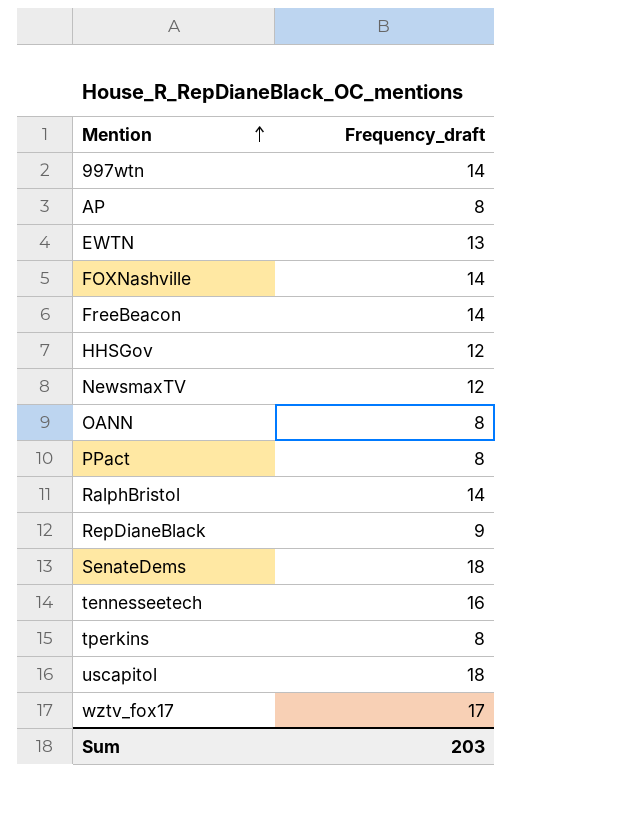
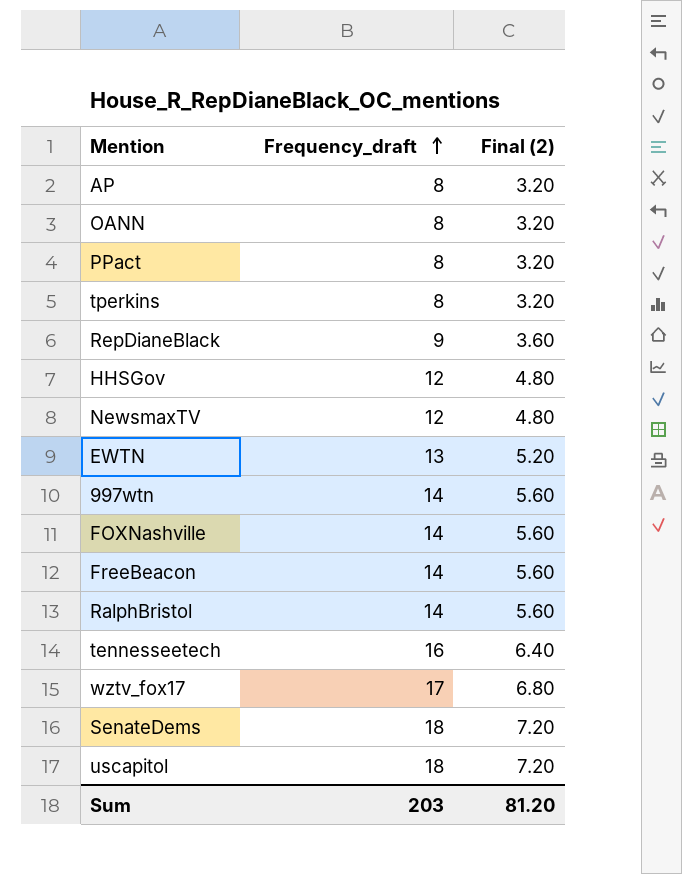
row order: Mention ascending -> Frequency_draft ascending
column Final (2) | formula: none -> [Frequency_draft] * 0.4

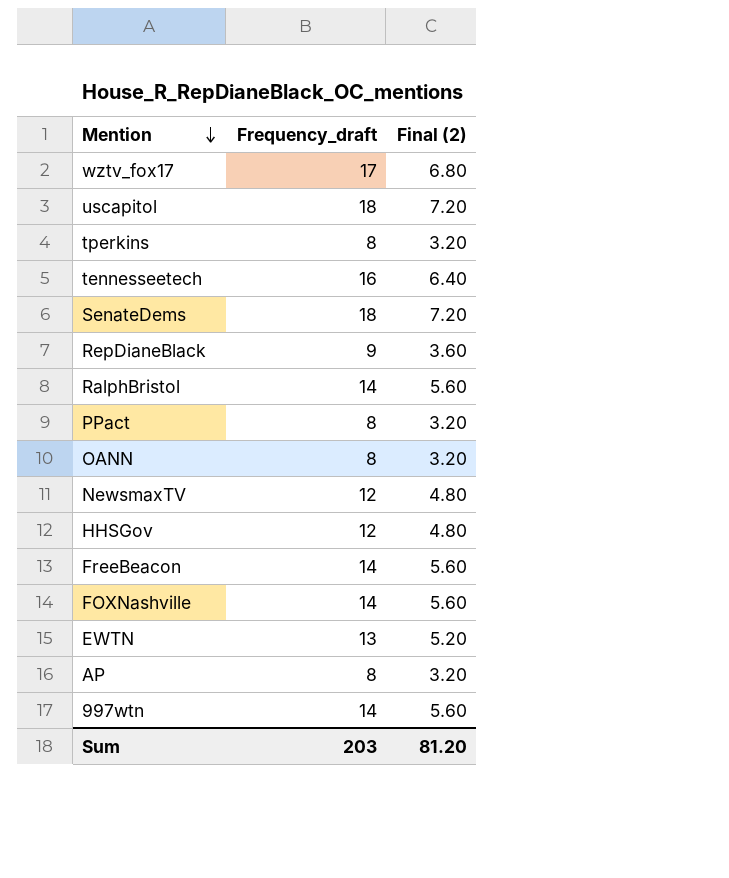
row order: Frequency_draft ascending -> Mention descending

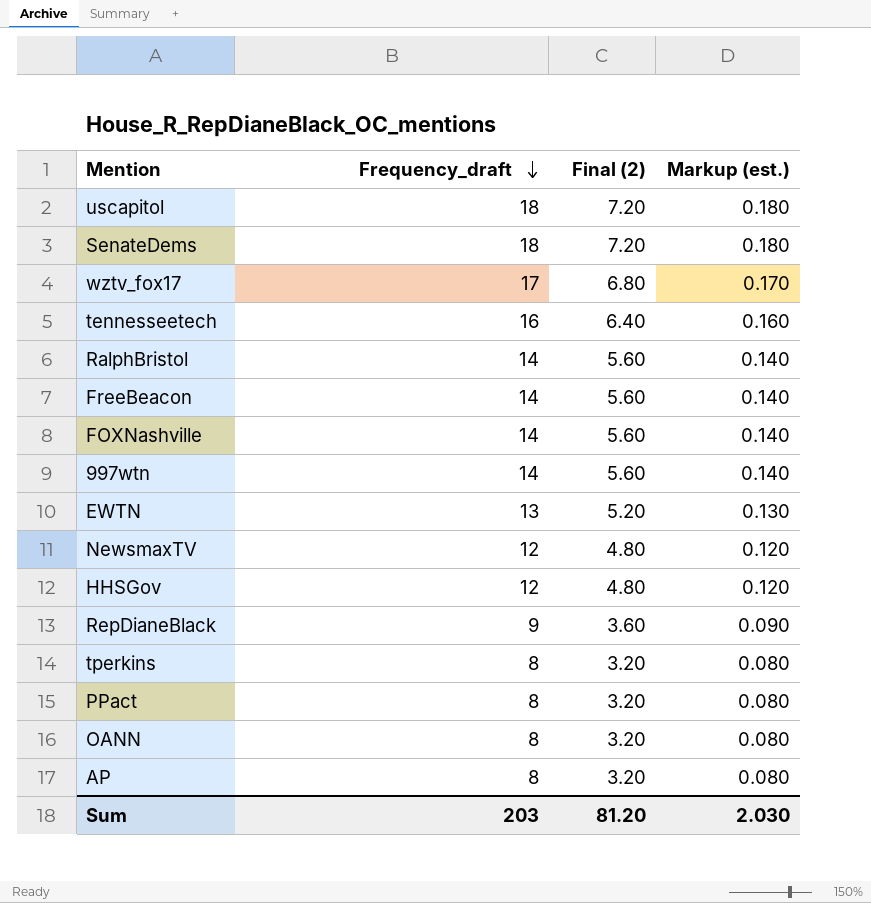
row order: Mention descending -> Frequency_draft descending
column Markup (est.) | formula: none -> [Frequency_draft] * 0.01

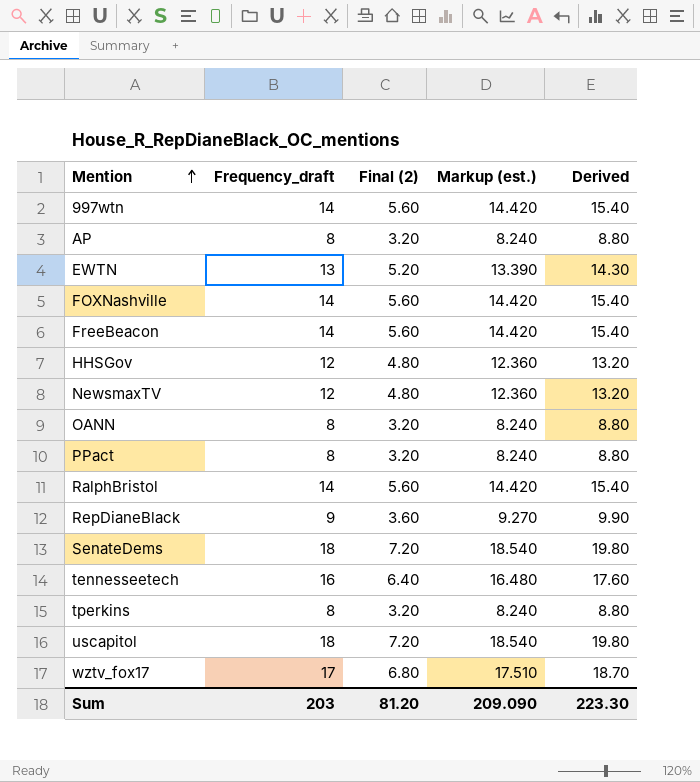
row order: Frequency_draft descending -> Mention ascending
column Markup (est.) | formula: [Frequency_draft] * 0.01 -> [Frequency_draft] * 1.03
column Derived | formula: none -> [Frequency_draft] * 1.1
Sum | Markup (est.): 2.030 -> 209.090

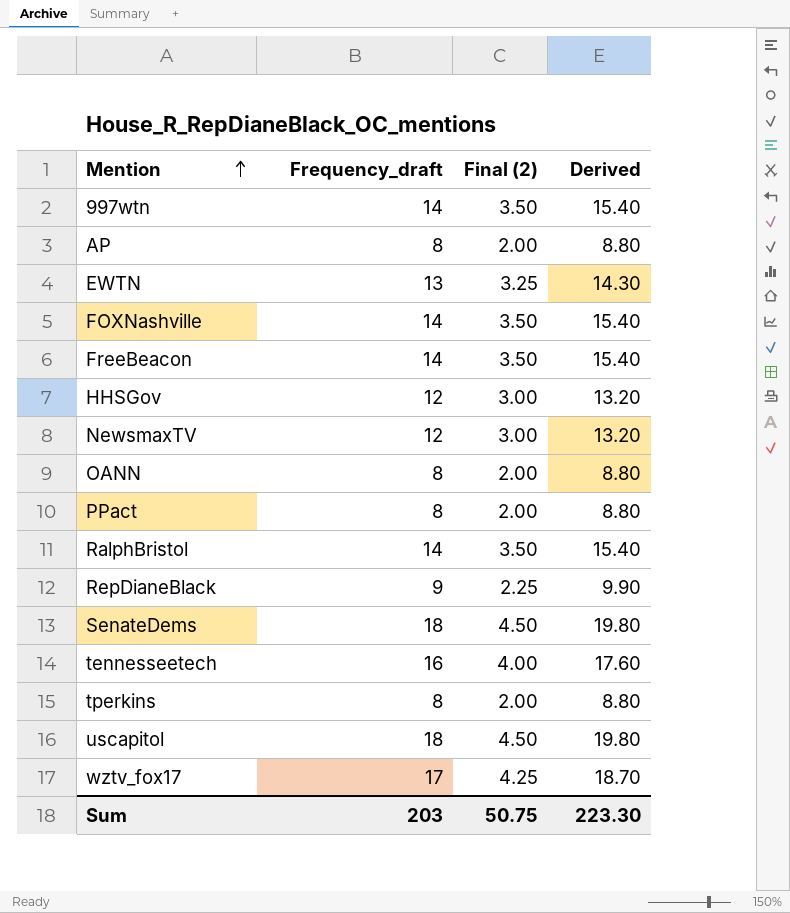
column Markup (est.) | formula: [Frequency_draft] * 1.03 -> none
column Final (2) | formula: [Frequency_draft] * 0.4 -> [Frequency_draft] * 0.25
Sum | Final (2): 81.20 -> 50.75

